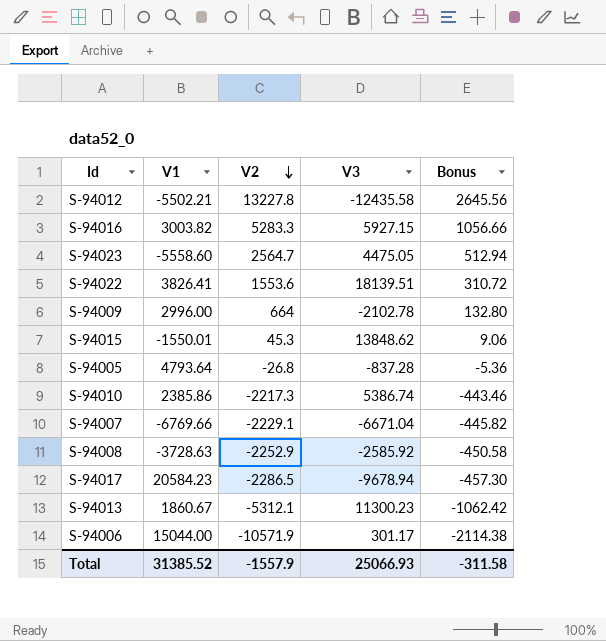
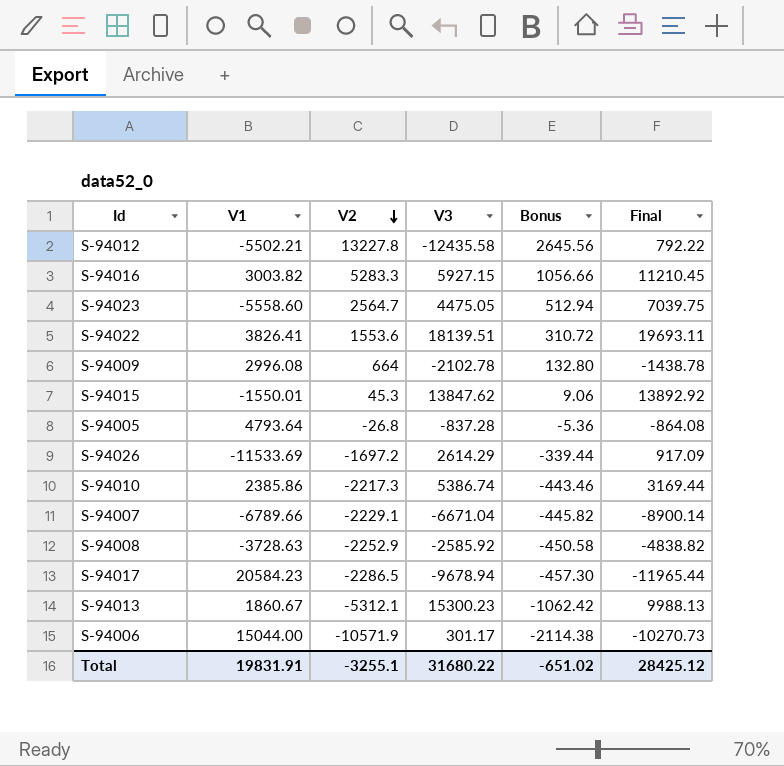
column Final | formula: none -> [V2] + [V3]
S-94009 | V1: 2996.00 -> 2996.08
S-94015 | V3: 13848.62 -> 13847.62
row S-94026: none -> -11533.69 | -1697.2 | 2614.29 | -339.44 | 917.09
S-94007 | V1: -6769.66 -> -6789.66
S-94013 | V3: 11300.23 -> 15300.23
Total | V1: 31385.52 -> 19831.91
Total | V2: -1557.9 -> -3255.1
Total | V3: 25066.93 -> 31680.22
Total | Bonus: -311.58 -> -651.02

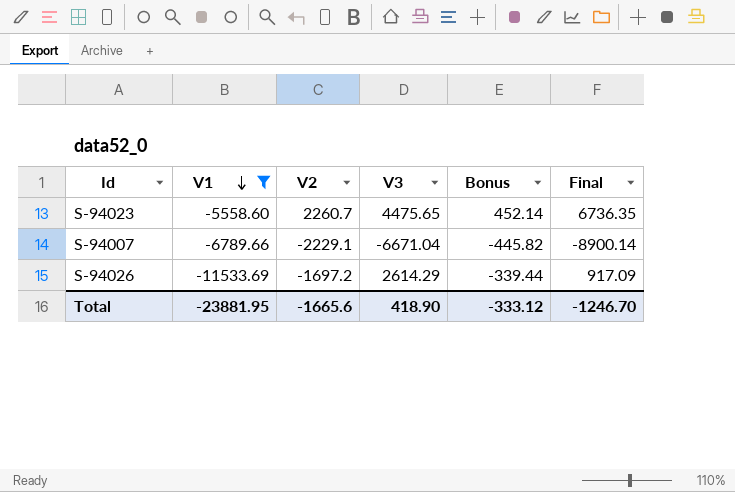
filter: none -> V1 <= -5558.60
row order: V2 descending -> V1 descending
S-94023 | V2: 2564.7 -> 2260.7
S-94023 | V3: 4475.05 -> 4475.65
S-94023 | Bonus: 512.94 -> 452.14
S-94023 | Final: 7039.75 -> 6736.35
Total | V1: 19831.91 -> -23881.95
Total | V2: -3255.1 -> -1665.6
Total | V3: 31680.22 -> 418.90
Total | Bonus: -651.02 -> -333.12
Total | Final: 28425.12 -> -1246.70

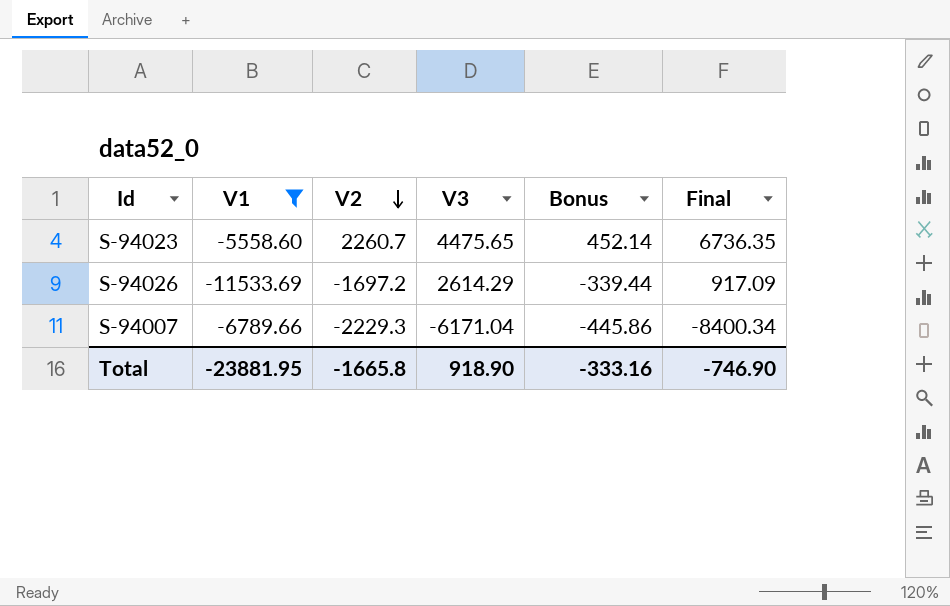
row order: V1 descending -> V2 descending
S-94007 | V2: -2229.1 -> -2229.3
S-94007 | V3: -6671.04 -> -6171.04
S-94007 | Bonus: -445.82 -> -445.86
S-94007 | Final: -8900.14 -> -8400.34
Total | V2: -1665.6 -> -1665.8
Total | V3: 418.90 -> 918.90
Total | Bonus: -333.12 -> -333.16
Total | Final: -1246.70 -> -746.90

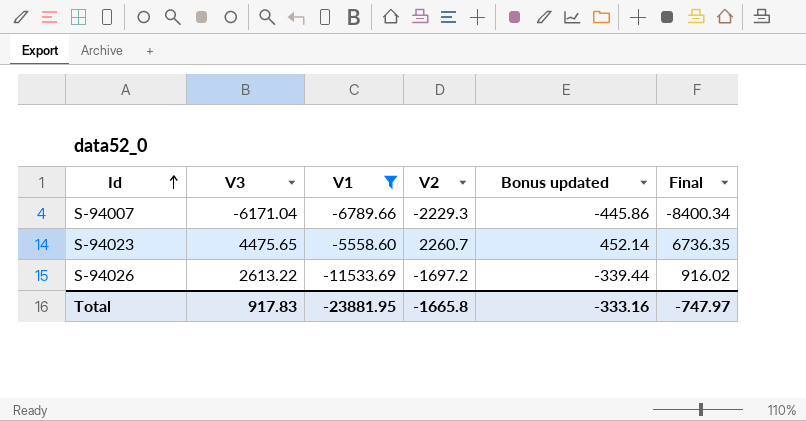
row order: V2 descending -> Id ascending
column V3 | position: 4 -> 2
column name: Bonus -> Bonus updated
S-94026 | V3: 2614.29 -> 2613.22
S-94026 | Final: 917.09 -> 916.02
Total | V3: 918.90 -> 917.83
Total | Final: -746.90 -> -747.97

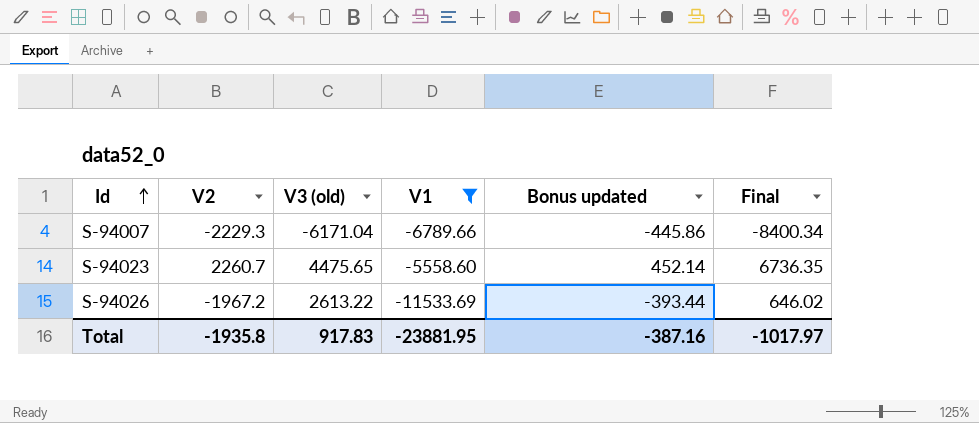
column V2 | position: 4 -> 2
column name: V3 -> V3 (old)
S-94026 | V2: -1697.2 -> -1967.2
S-94026 | Bonus updated: -339.44 -> -393.44
S-94026 | Final: 916.02 -> 646.02
Total | V2: -1665.8 -> -1935.8
Total | Bonus updated: -333.16 -> -387.16
Total | Final: -747.97 -> -1017.97

